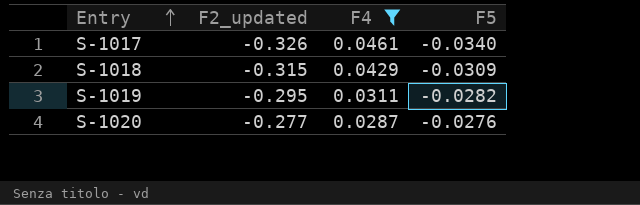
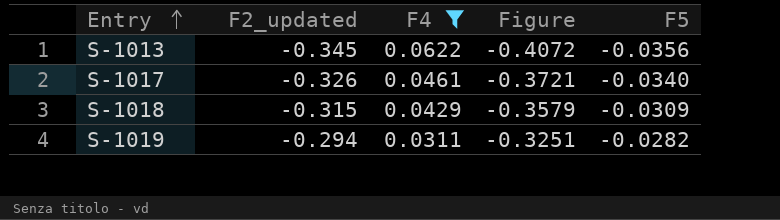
column Figure | formula: none -> [F2_updated] - [F4]
row S-1020: -0.277 | 0.0287 | -0.0276 -> none
row S-1013: none -> -0.345 | 0.0622 | -0.4072 | -0.0356
S-1019 | F2_updated: -0.295 -> -0.294

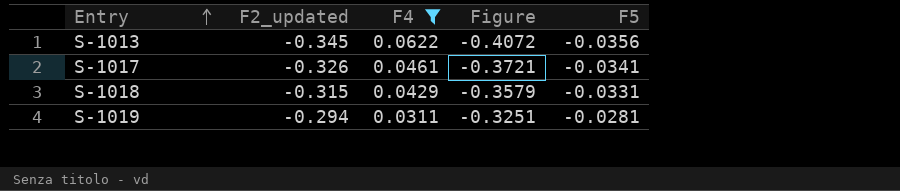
S-1017 | F5: -0.0340 -> -0.0341
S-1018 | F5: -0.0309 -> -0.0331
S-1019 | F5: -0.0282 -> -0.0281

